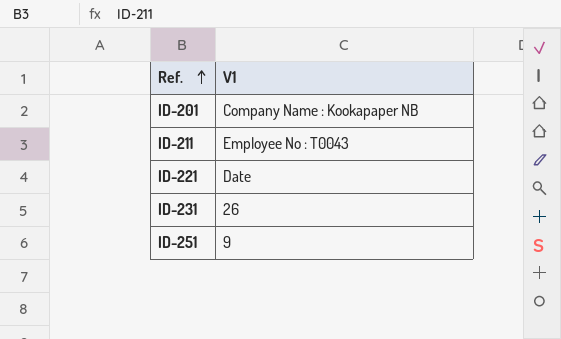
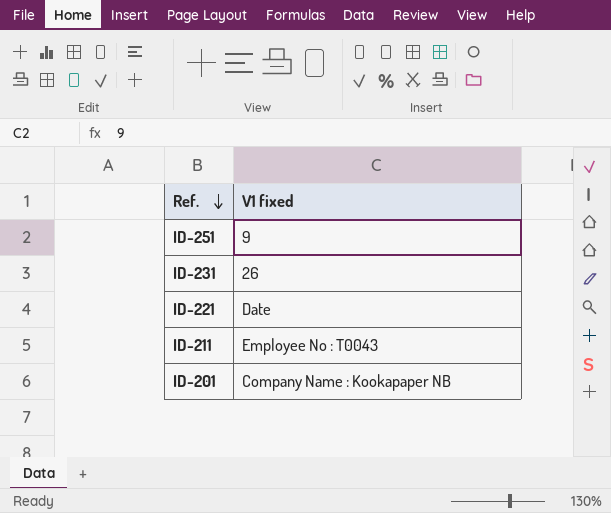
row order: Ref. ascending -> Ref. descending
column name: V1 -> V1 fixed

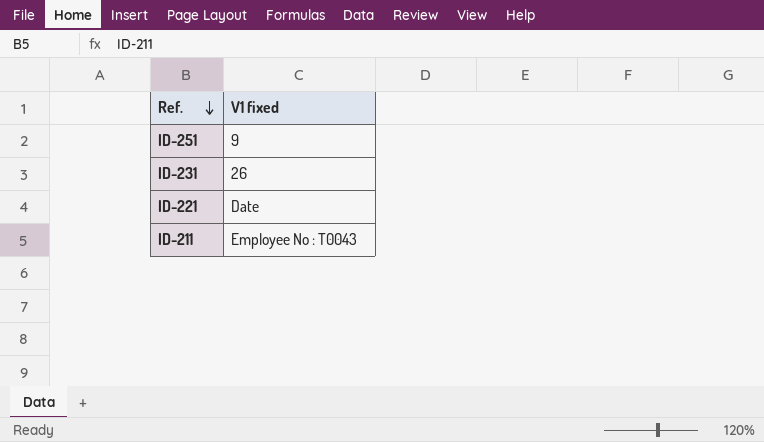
row ID-201: Company Name : Kookapaper NB -> none

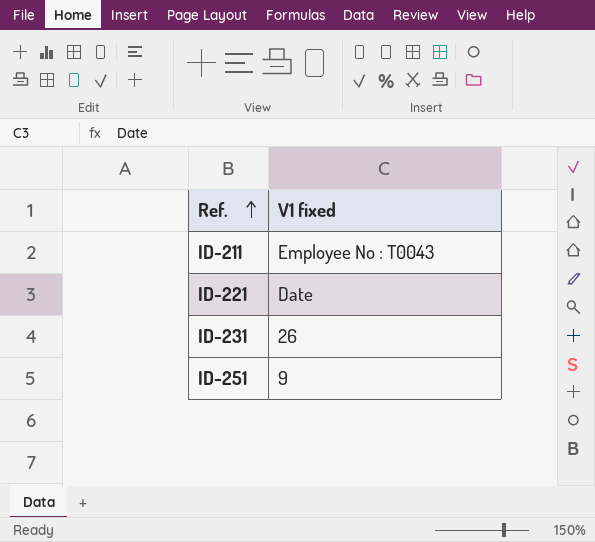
row order: Ref. descending -> Ref. ascending

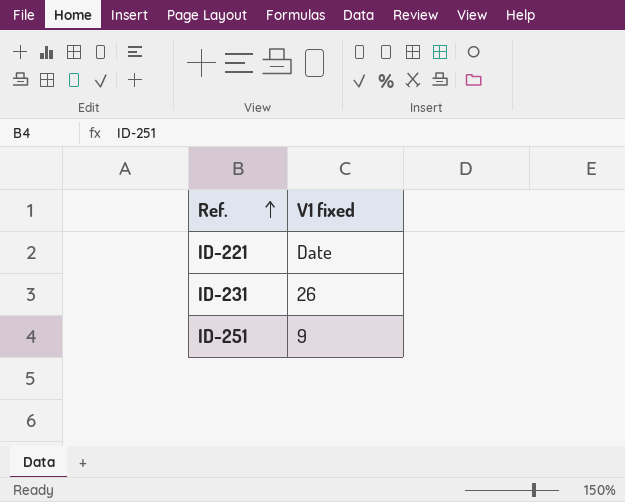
row ID-211: Employee No : T0043 -> none

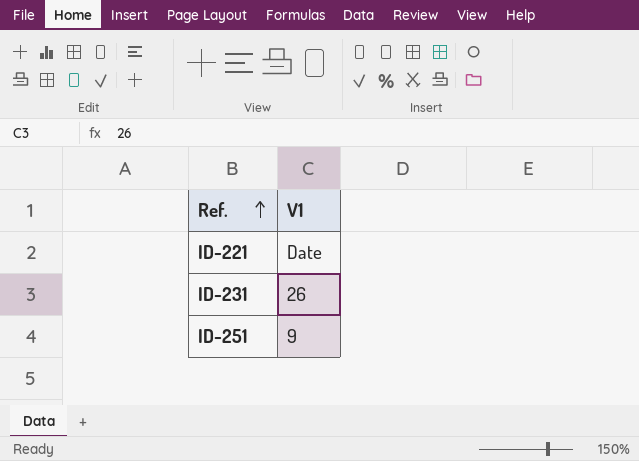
column name: V1 fixed -> V1

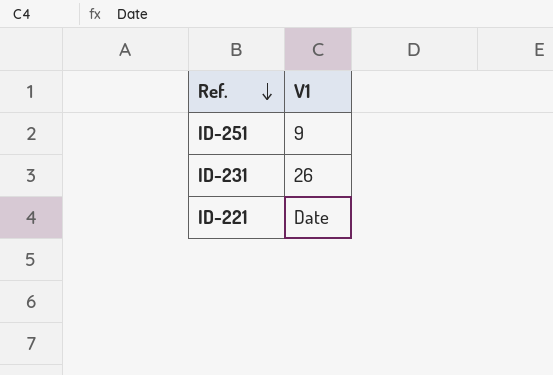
row order: Ref. ascending -> Ref. descending

